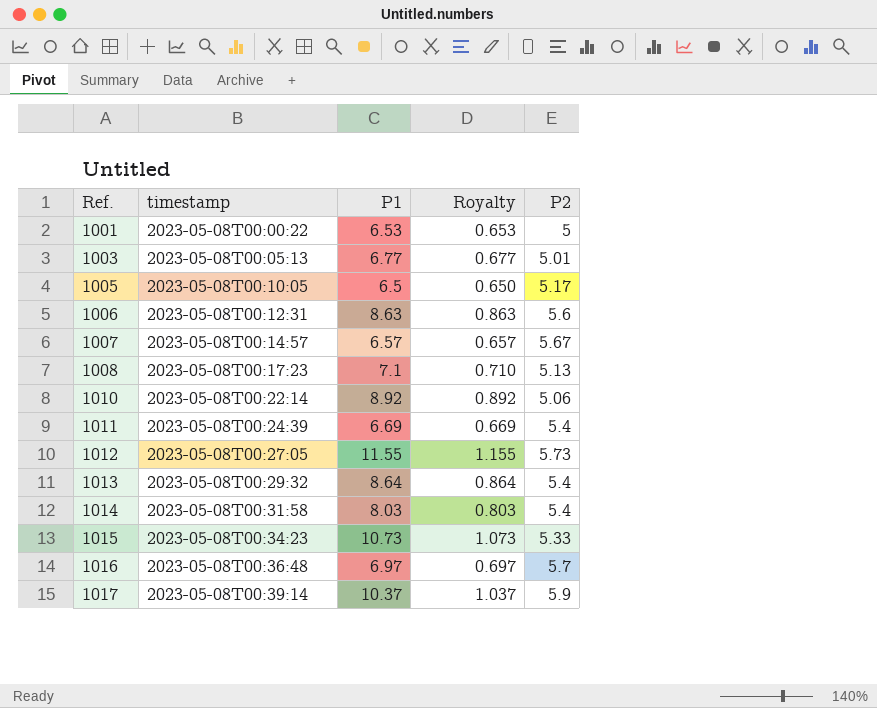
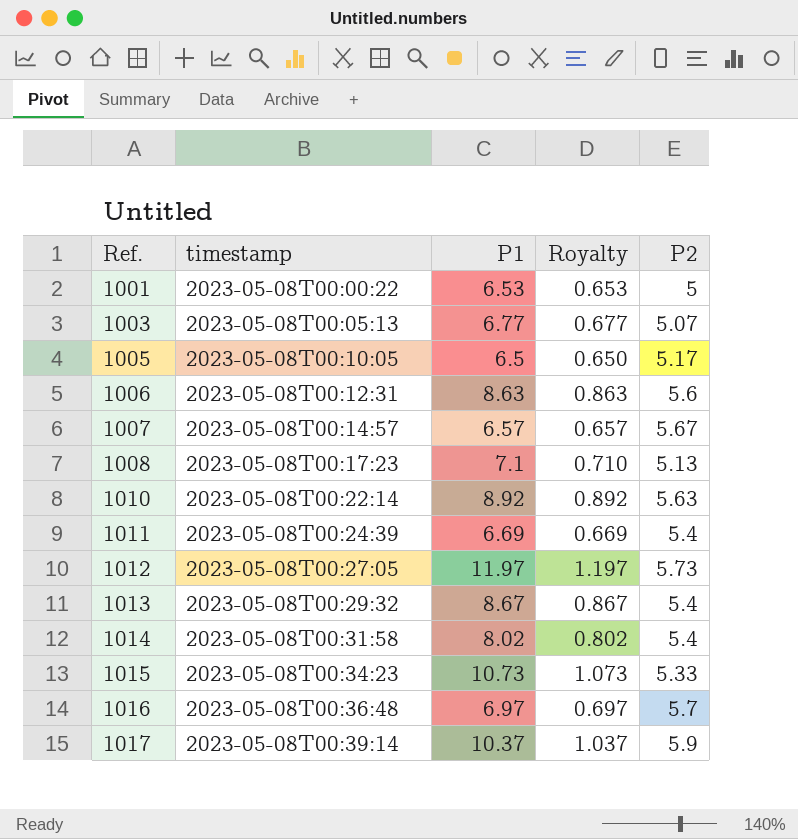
1003 | P2: 5.01 -> 5.07
1010 | P2: 5.06 -> 5.63
1012 | P1: 11.55 -> 11.97
1012 | Royalty: 1.155 -> 1.197
1013 | P1: 8.64 -> 8.67
1013 | Royalty: 0.864 -> 0.867
1014 | P1: 8.03 -> 8.02
1014 | Royalty: 0.803 -> 0.802

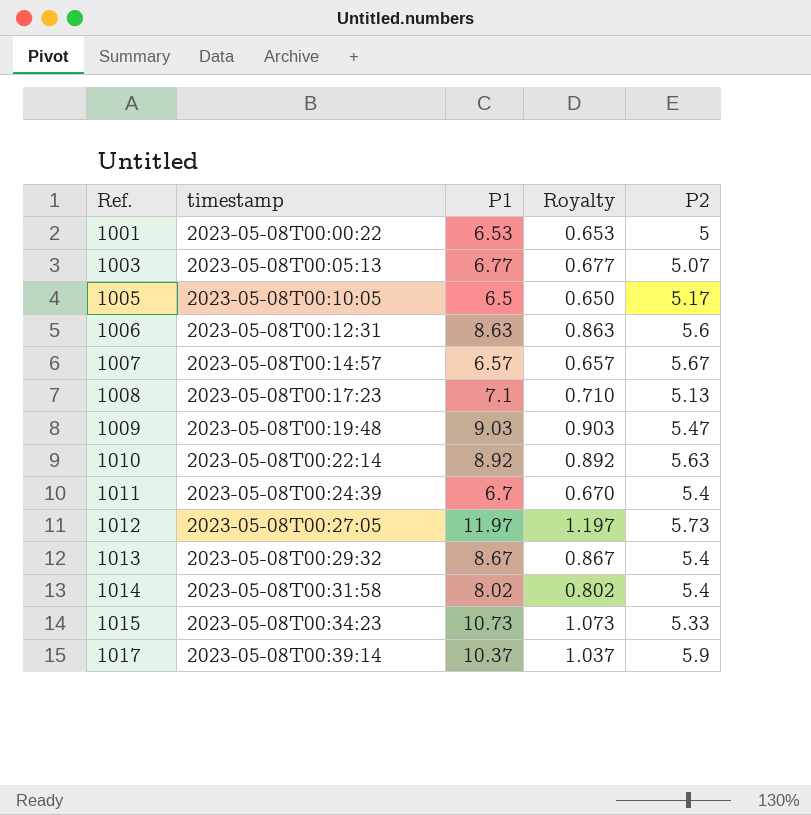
row 1016: 2023-05-08T00:36:48 | 6.97 | 0.697 | 5.7 -> none
row 1009: none -> 2023-05-08T00:19:48 | 9.03 | 0.903 | 5.47
1011 | P1: 6.69 -> 6.7
1011 | Royalty: 0.669 -> 0.670

